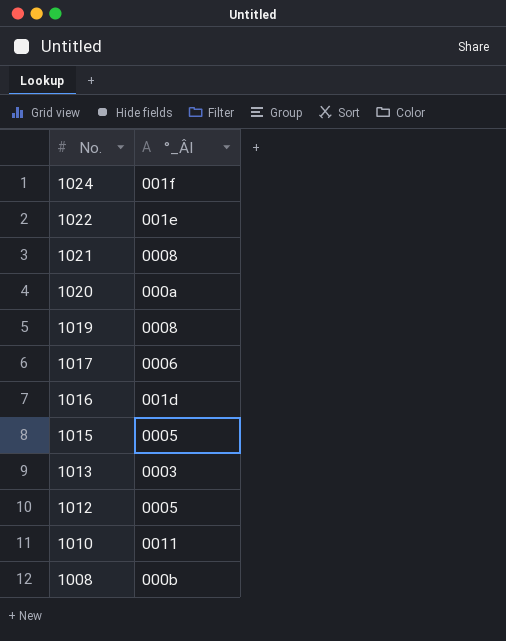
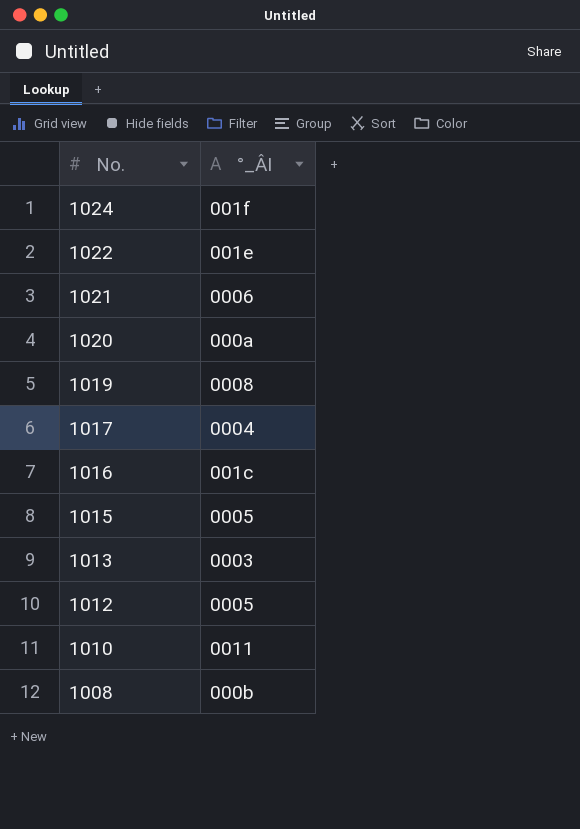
1021 | °_ÂI: 0008 -> 0006
1017 | °_ÂI: 0006 -> 0004
1016 | °_ÂI: 001d -> 001c

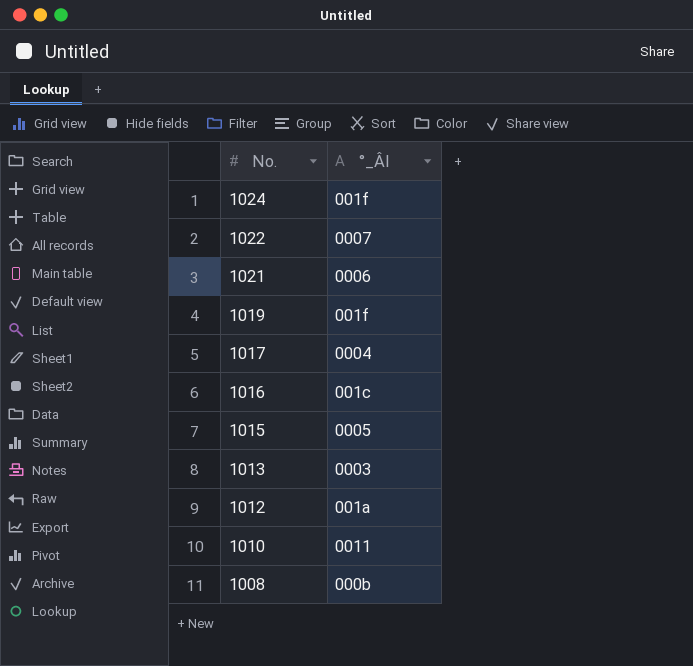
row 1020: 000a -> none
1022 | °_ÂI: 001e -> 0007
1019 | °_ÂI: 0008 -> 001f
1012 | °_ÂI: 0005 -> 001a

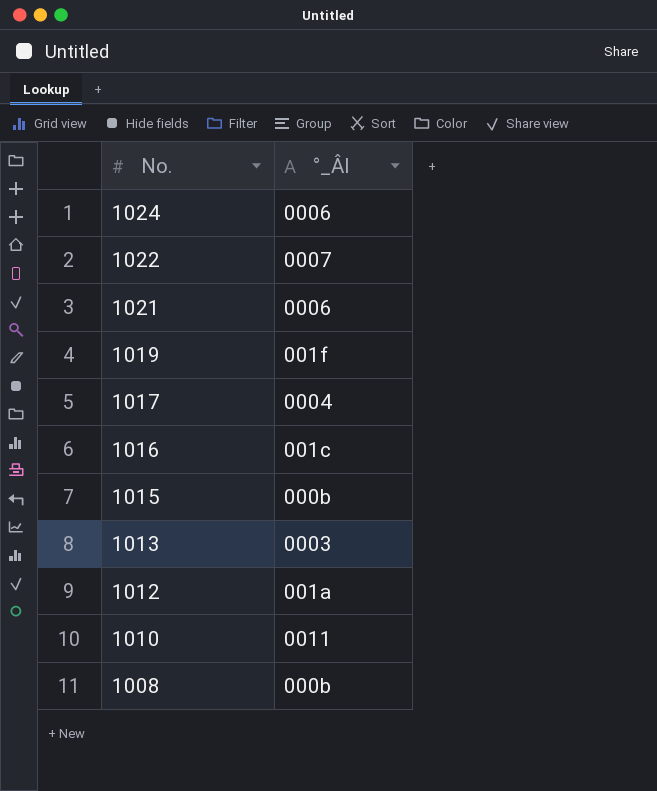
1024 | °_ÂI: 001f -> 0006
1015 | °_ÂI: 0005 -> 000b

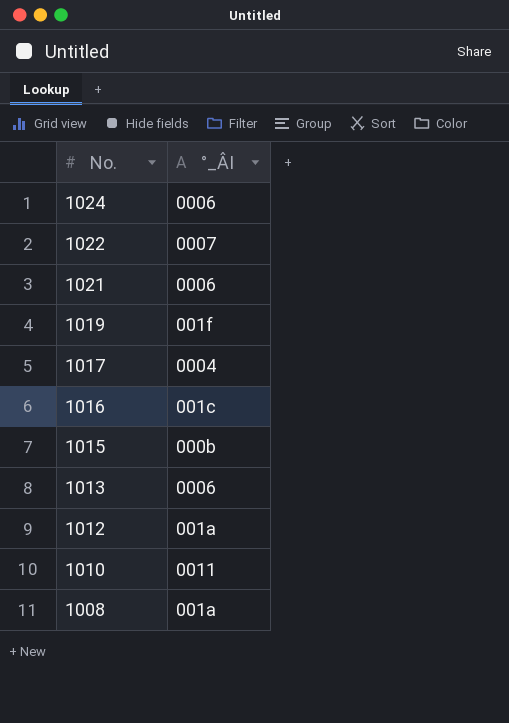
1013 | °_ÂI: 0003 -> 0006
1008 | °_ÂI: 000b -> 001a

